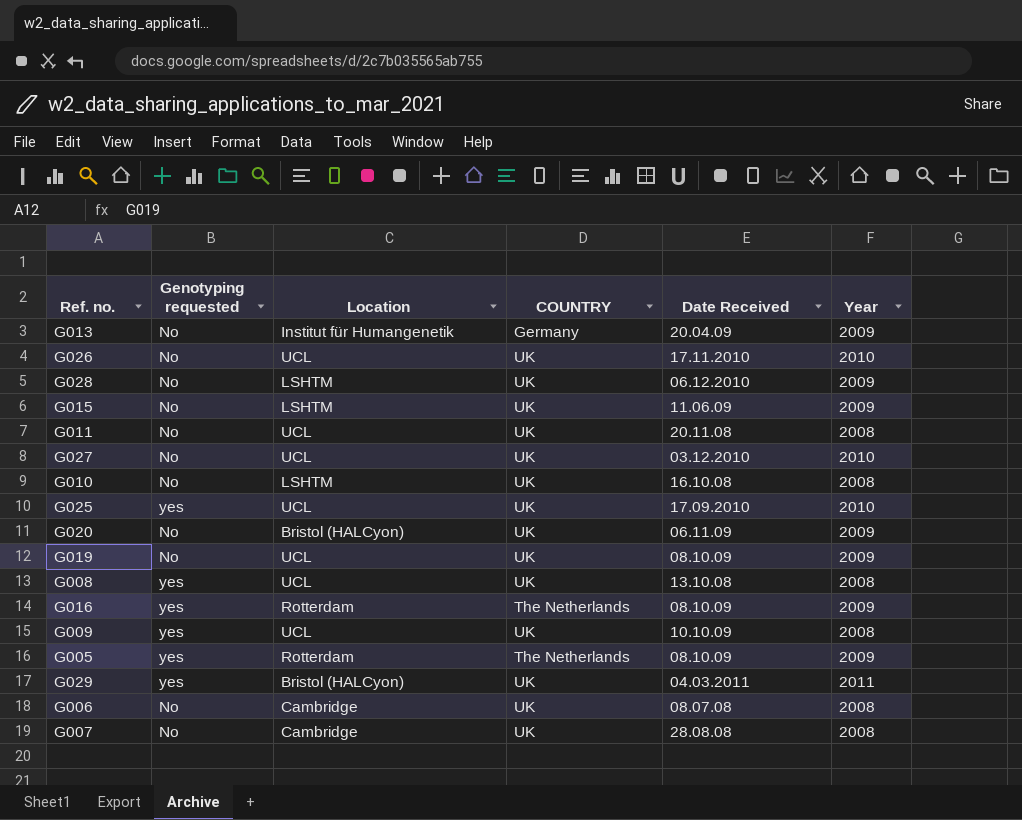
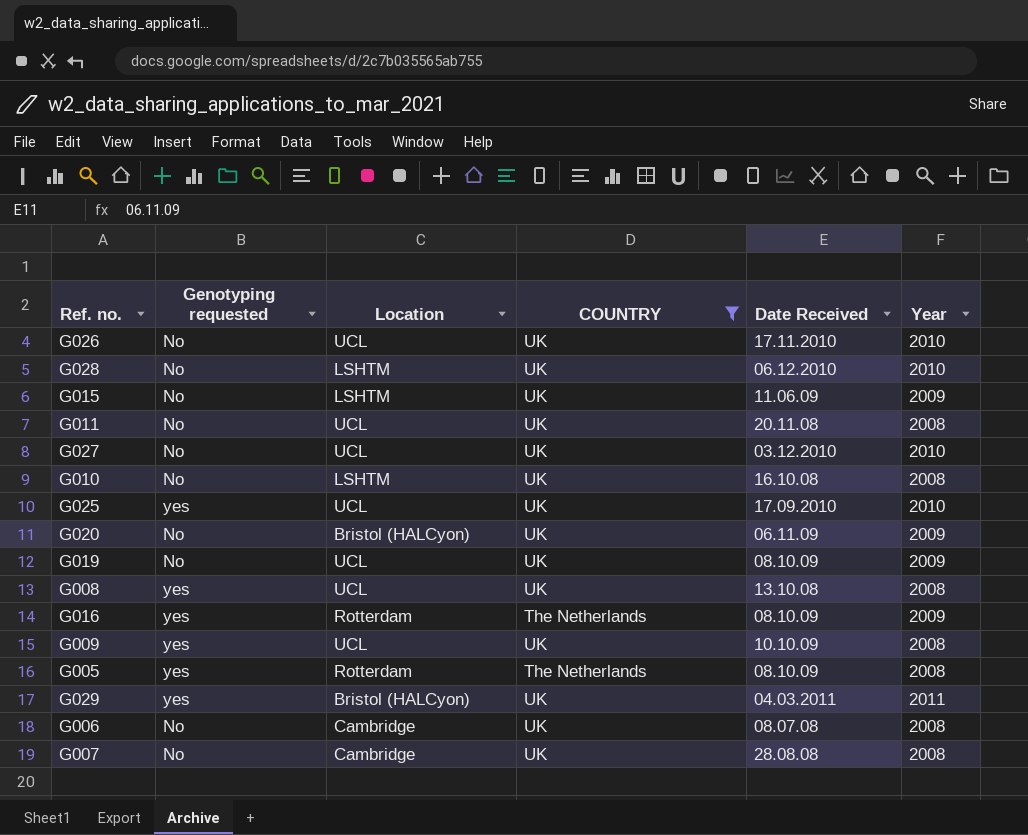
filter: none -> COUNTRY != Germany
G028 | Year: 2009 -> 2010
G005 | Year: 2009 -> 2008

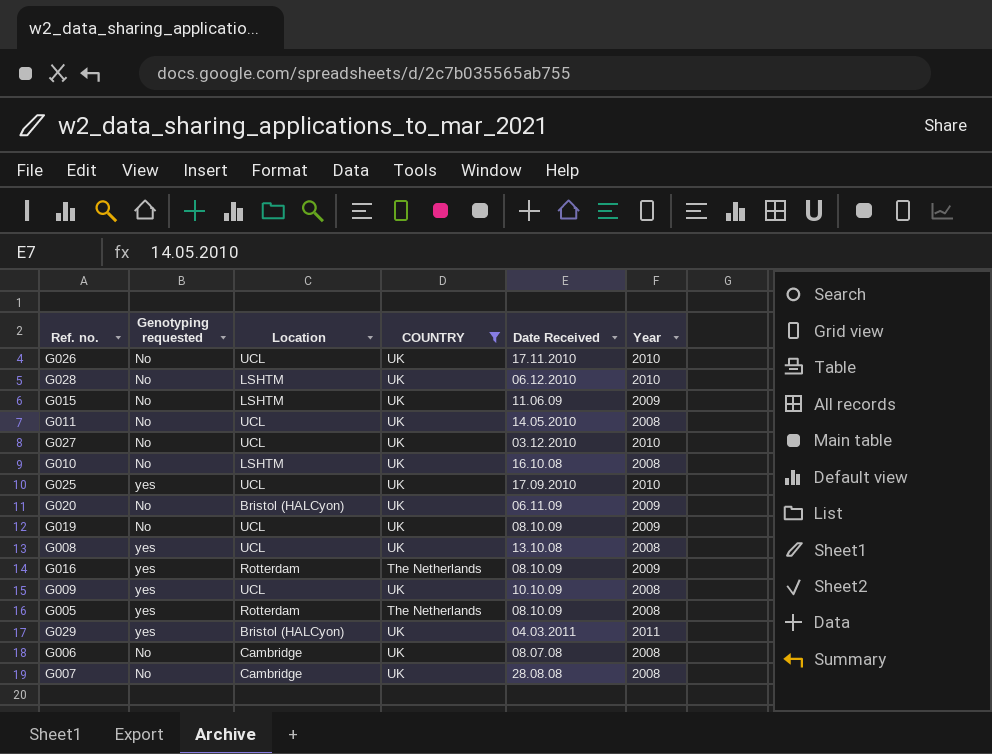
G011 | Date Received: 20.11.08 -> 14.05.2010

